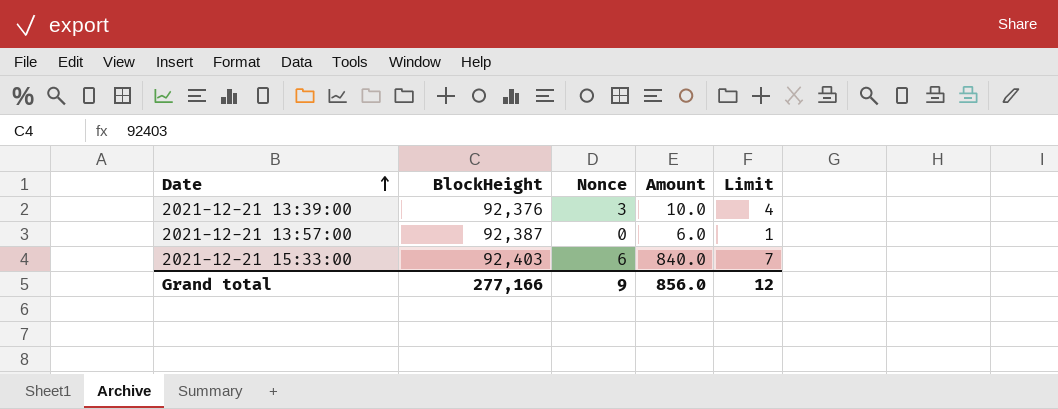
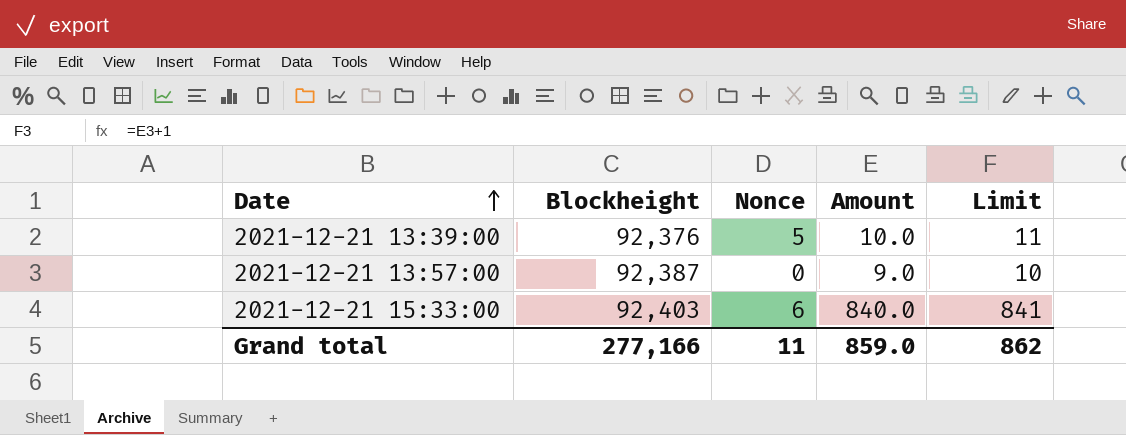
column name: BlockHeight -> Blockheight
column Limit | formula: [Nonce] + 1 -> [Amount] + 1
2021-12-21 13:39:00 | Nonce: 3 -> 5
2021-12-21 13:57:00 | Amount: 6.0 -> 9.0
Grand total | Nonce: 9 -> 11
Grand total | Amount: 856.0 -> 859.0
Grand total | Limit: 12 -> 862

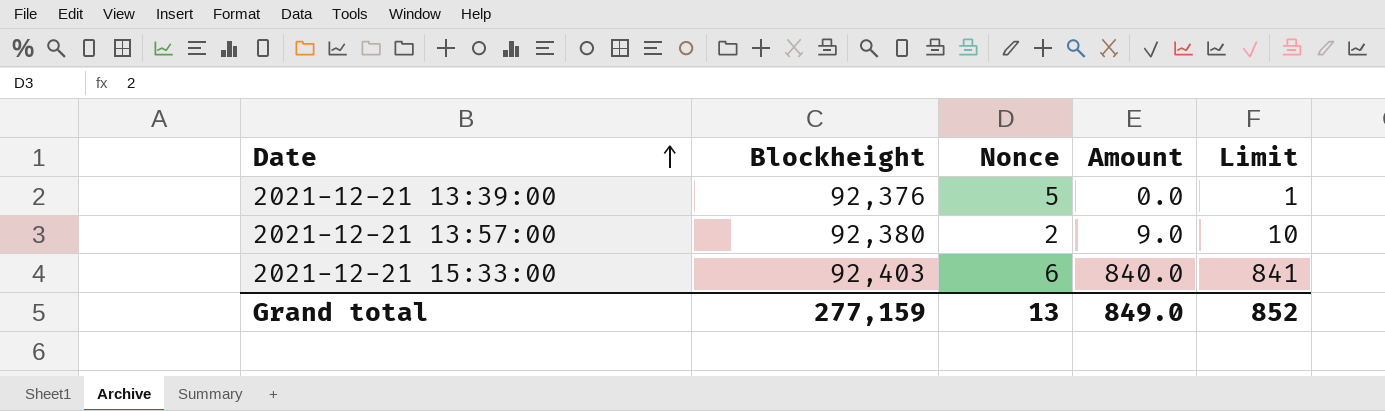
2021-12-21 13:39:00 | Amount: 10.0 -> 0.0
2021-12-21 13:39:00 | Limit: 11 -> 1
2021-12-21 13:57:00 | Blockheight: 92,387 -> 92,380
2021-12-21 13:57:00 | Nonce: 0 -> 2
Grand total | Blockheight: 277,166 -> 277,159
Grand total | Nonce: 11 -> 13
Grand total | Amount: 859.0 -> 849.0
Grand total | Limit: 862 -> 852

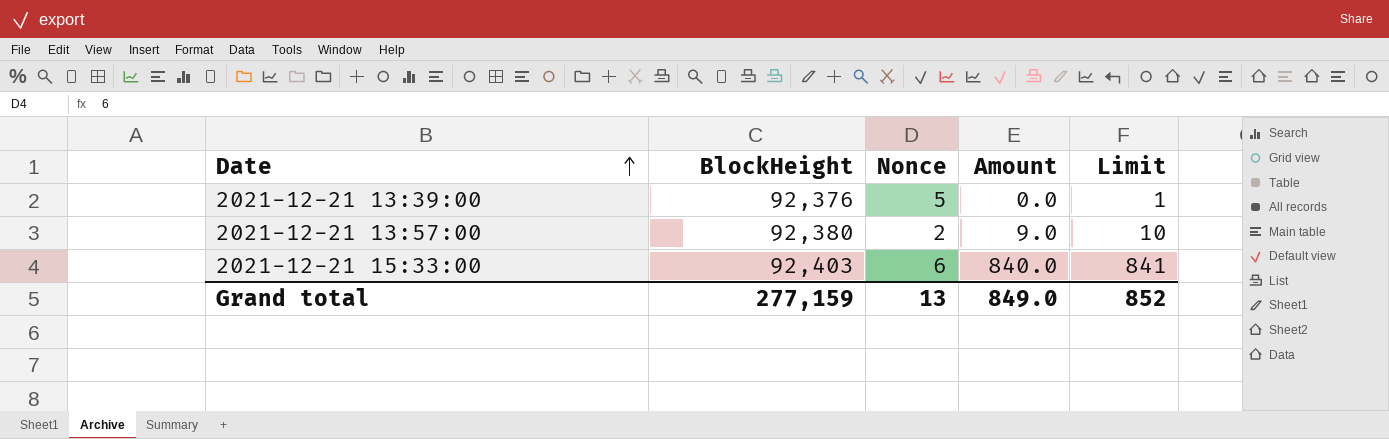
column name: Blockheight -> BlockHeight

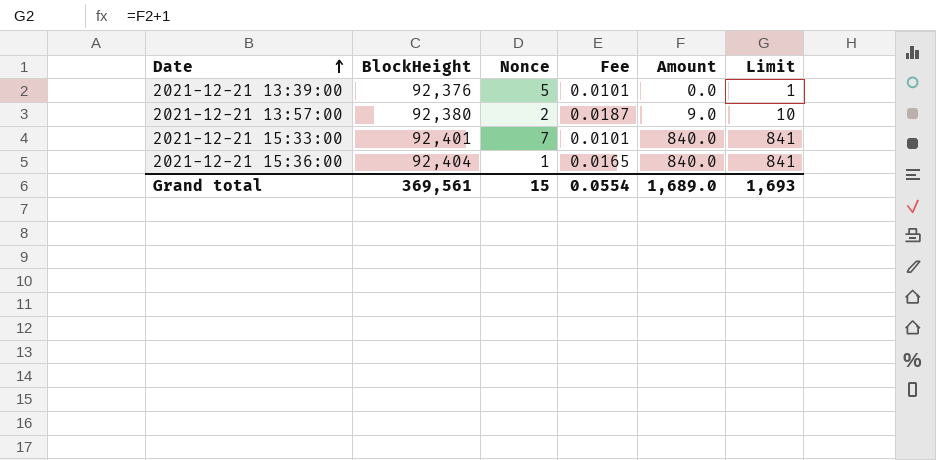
column Fee | position: none -> 4
2021-12-21 15:33:00 | BlockHeight: 92,403 -> 92,401
2021-12-21 15:33:00 | Nonce: 6 -> 7
row 2021-12-21 15:36:00: none -> 92,404 | 1 | 0.0165 | 840.0 | 841
Grand total | BlockHeight: 277,159 -> 369,561
Grand total | Nonce: 13 -> 15
Grand total | Amount: 849.0 -> 1,689.0
Grand total | Limit: 852 -> 1,693

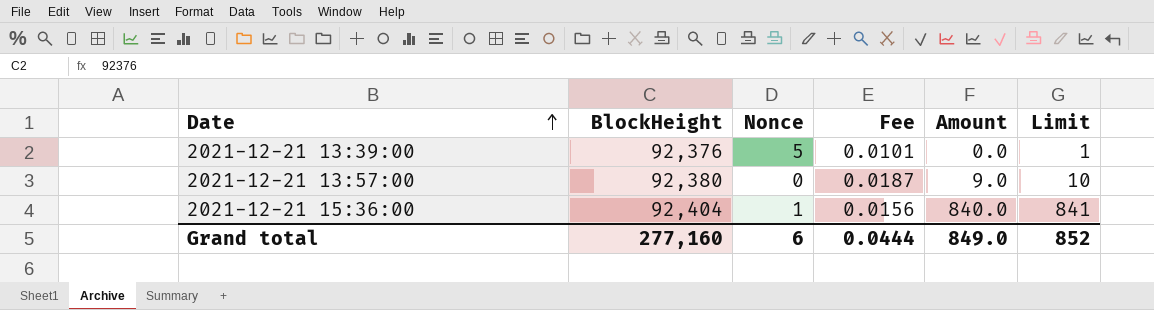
row 2021-12-21 15:33:00: 92,401 | 7 | 0.0101 | 840.0 | 841 -> none
2021-12-21 13:57:00 | Nonce: 2 -> 0
2021-12-21 15:36:00 | Fee: 0.0165 -> 0.0156
Grand total | BlockHeight: 369,561 -> 277,160
Grand total | Nonce: 15 -> 6
Grand total | Fee: 0.0554 -> 0.0444
Grand total | Amount: 1,689.0 -> 849.0
Grand total | Limit: 1,693 -> 852

